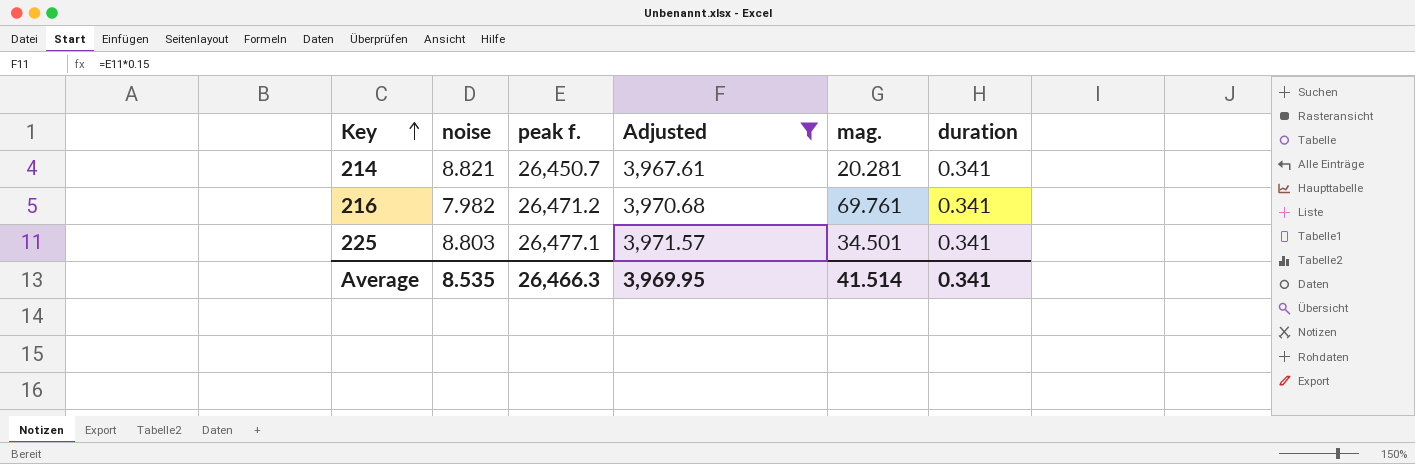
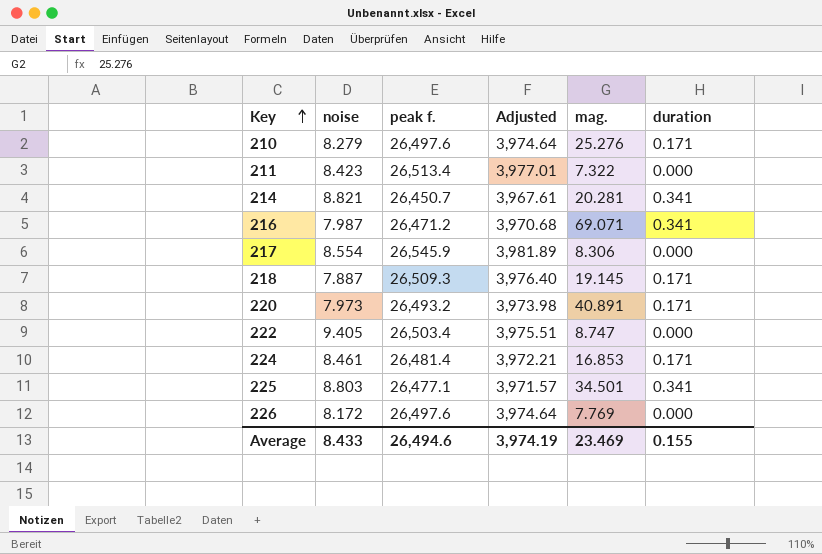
filter: Adjusted <= 3,971.57 -> none
216 | noise: 7.982 -> 7.987
216 | mag.: 69.761 -> 69.071
Average | noise: 8.535 -> 8.433
Average | peak f.: 26,466.3 -> 26,494.6
Average | Adjusted: 3,969.95 -> 3,974.19
Average | mag.: 41.514 -> 23.469
Average | duration: 0.341 -> 0.155

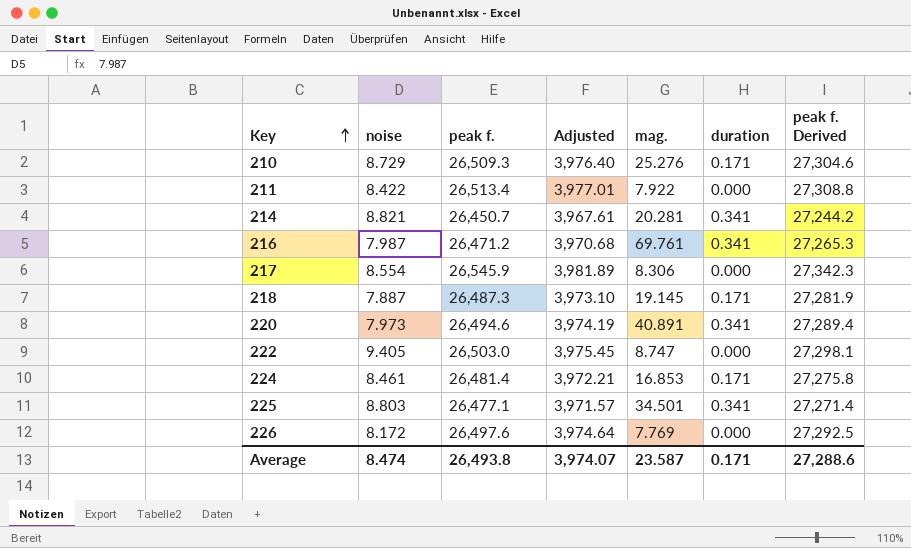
column peak f. Derived | formula: none -> [peak f.] * 1.03
210 | noise: 8.279 -> 8.729
210 | peak f.: 26,497.6 -> 26,509.3
210 | Adjusted: 3,974.64 -> 3,976.40
211 | noise: 8.423 -> 8.422
211 | mag.: 7.322 -> 7.922
216 | mag.: 69.071 -> 69.761
218 | peak f.: 26,509.3 -> 26,487.3
218 | Adjusted: 3,976.40 -> 3,973.10
220 | peak f.: 26,493.2 -> 26,494.6
220 | Adjusted: 3,973.98 -> 3,974.19
220 | duration: 0.171 -> 0.341
222 | peak f.: 26,503.4 -> 26,503.0
222 | Adjusted: 3,975.51 -> 3,975.45
Average | noise: 8.433 -> 8.474
Average | peak f.: 26,494.6 -> 26,493.8
Average | Adjusted: 3,974.19 -> 3,974.07
Average | mag.: 23.469 -> 23.587
Average | duration: 0.155 -> 0.171

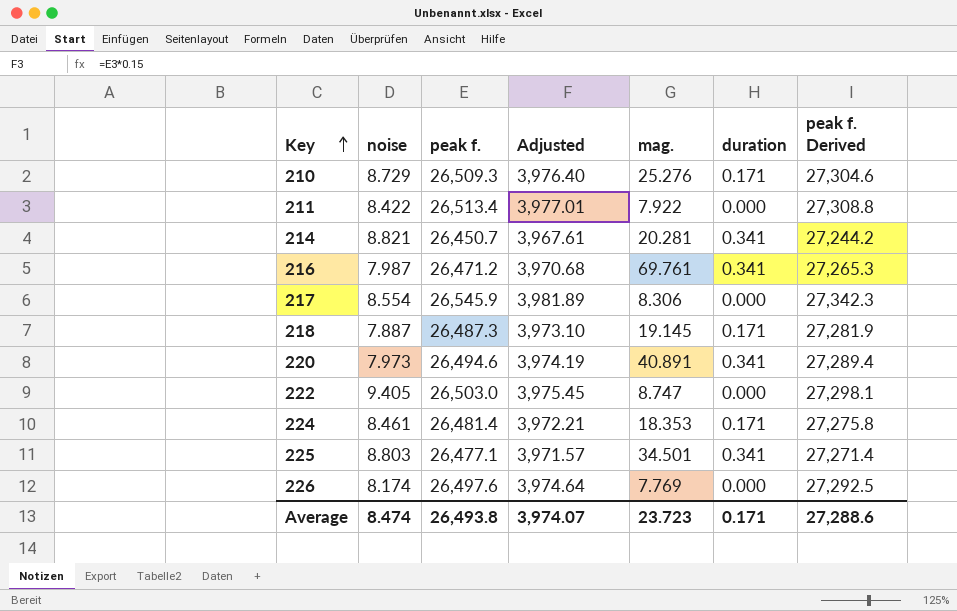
224 | mag.: 16.853 -> 18.353
226 | noise: 8.172 -> 8.174
Average | mag.: 23.587 -> 23.723

